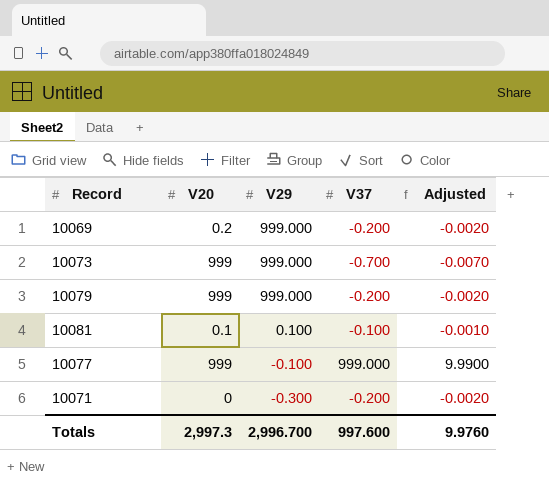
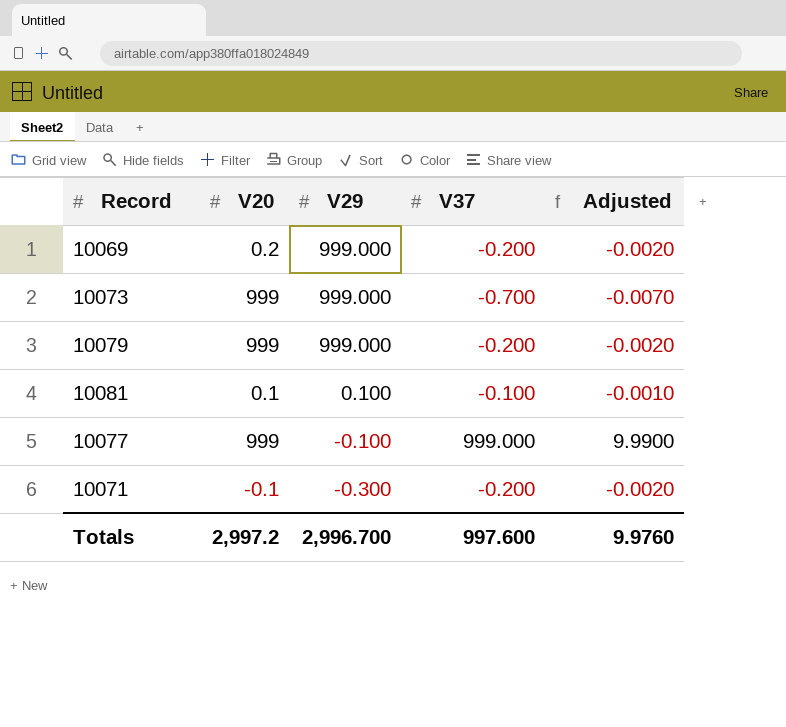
10071 | V20: 0 -> -0.1
Totals | V20: 2,997.3 -> 2,997.2

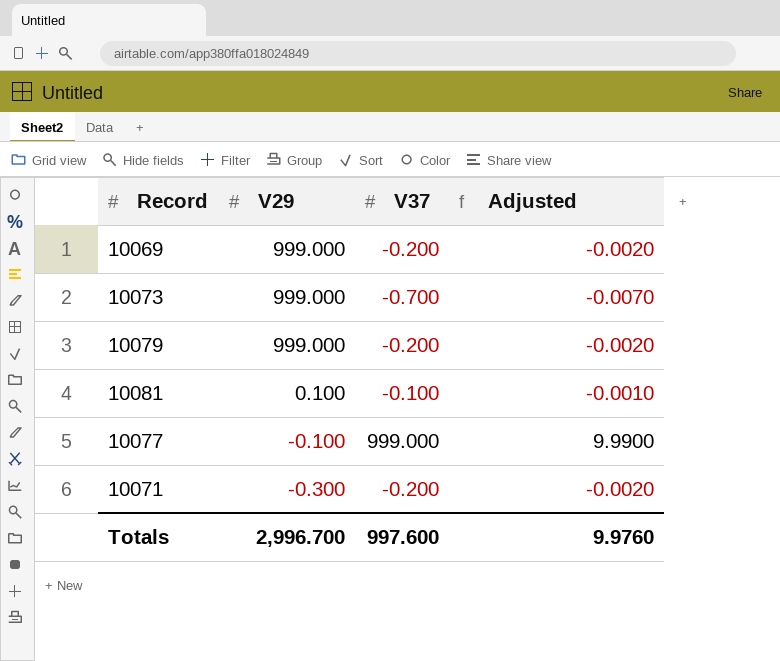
column V20 | position: 2 -> none

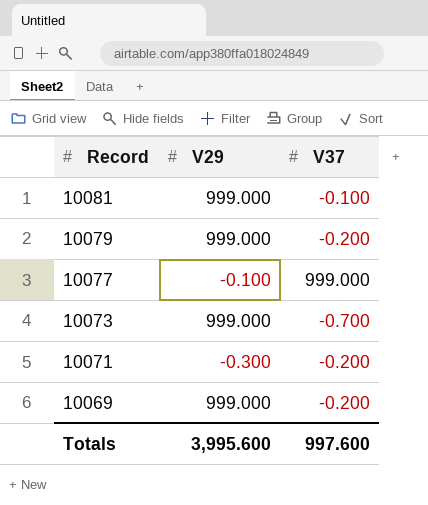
row order: V29 descending -> Record descending
column Adjusted | formula: [V37] * 0.01 -> none
10081 | V29: 0.100 -> 999.000
Totals | V29: 2,996.700 -> 3,995.600

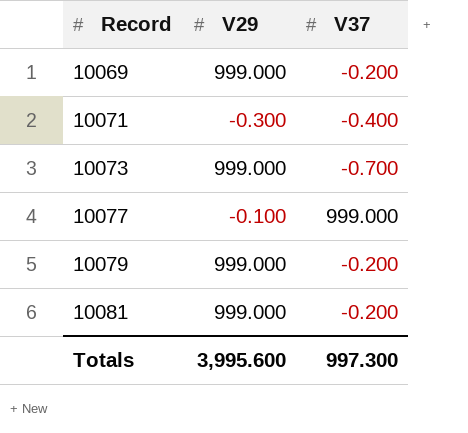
row order: Record descending -> Record ascending
10071 | V37: -0.200 -> -0.400
10081 | V37: -0.100 -> -0.200
Totals | V37: 997.600 -> 997.300

